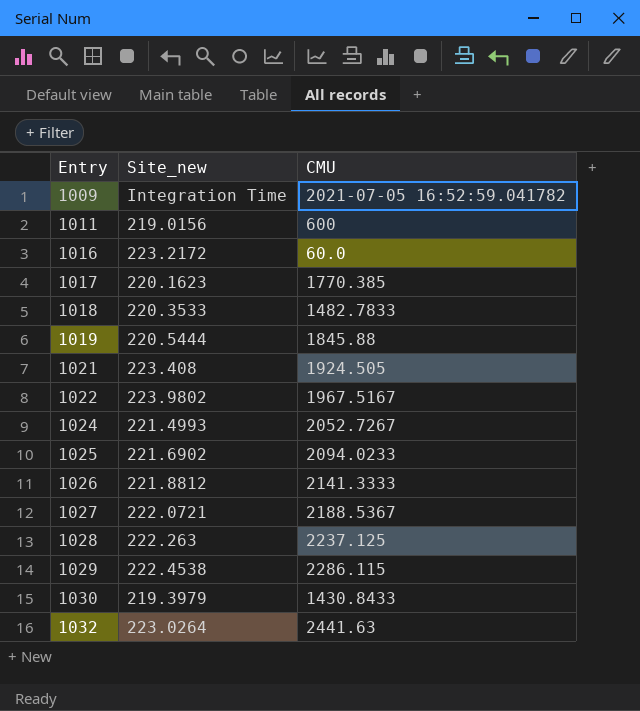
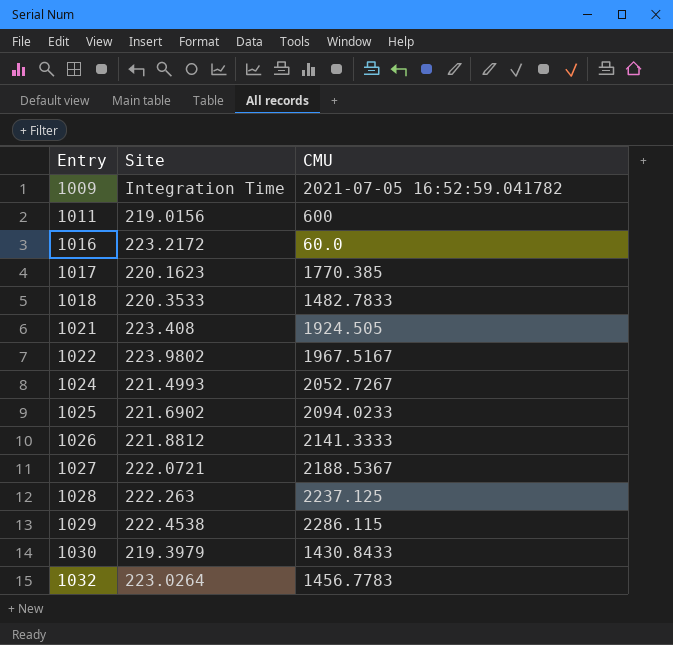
column name: Site_new -> Site
row 1019: 220.5444 | 1845.88 -> none
1032 | CMU: 2441.63 -> 1456.7783

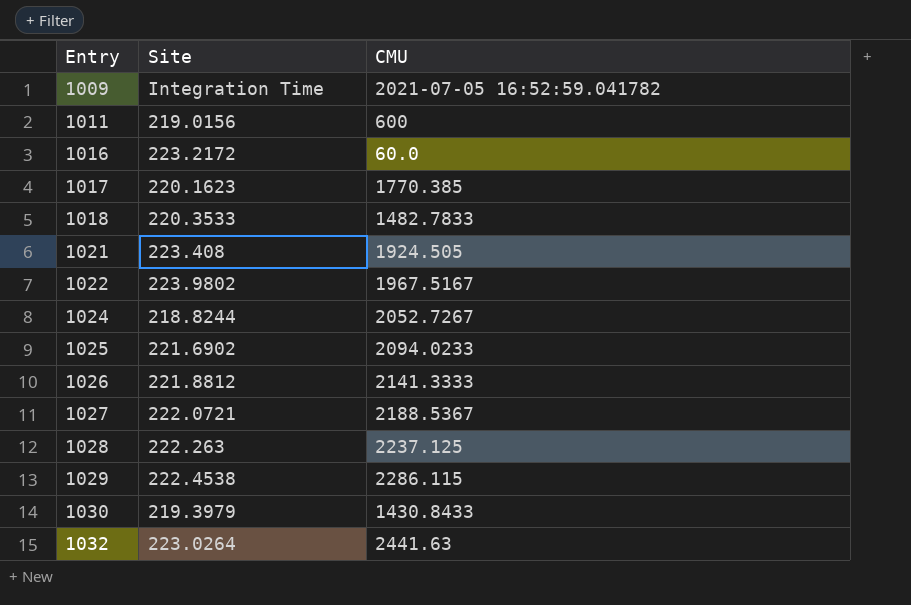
1024 | Site: 221.4993 -> 218.8244
1032 | CMU: 1456.7783 -> 2441.63

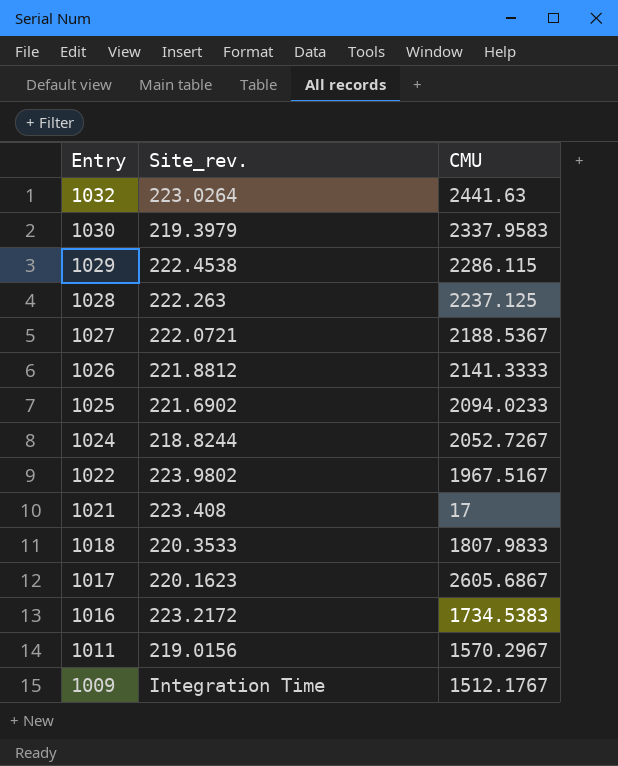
row order: Entry ascending -> Entry descending
column name: Site -> Site_rev.
1030 | CMU: 1430.8433 -> 2337.9583
1021 | CMU: 1924.505 -> 17
1018 | CMU: 1482.7833 -> 1807.9833
1017 | CMU: 1770.385 -> 2605.6867
1016 | CMU: 60.0 -> 1734.5383
1011 | CMU: 600 -> 1570.2967
1009 | CMU: 2021-07-05 16:52:59.041782 -> 1512.1767

